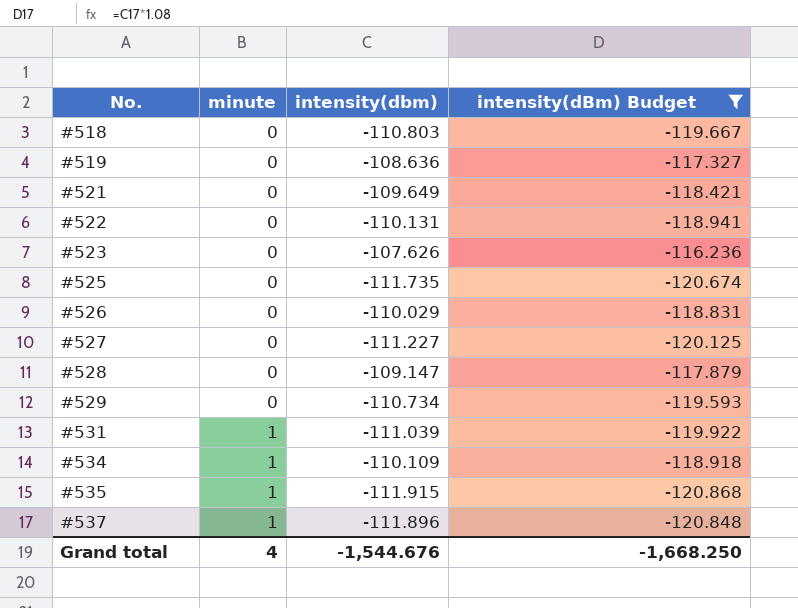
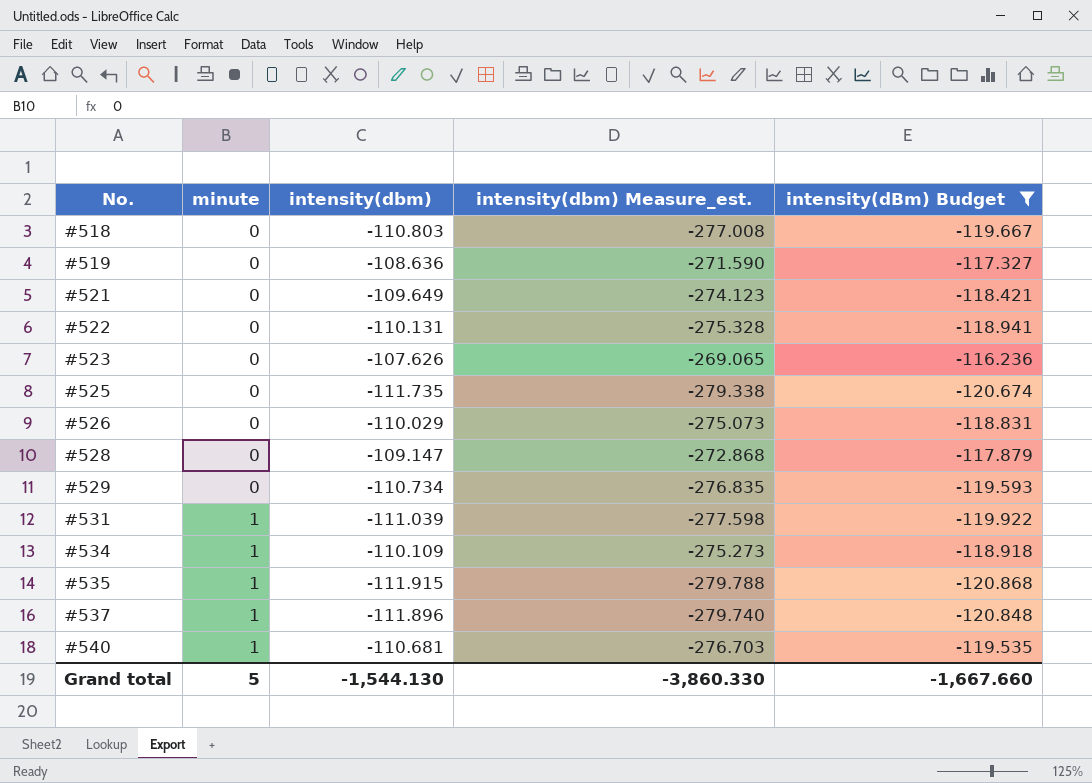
column intensity(dbm) Measure_est. | formula: none -> [intensity(dbm)] * 2.5
row #527: 0 | -111.227 | -120.125 -> none
row #540: none -> 1 | -110.681 | -276.703 | -119.535
Grand total | minute: 4 -> 5
Grand total | intensity(dbm): -1,544.676 -> -1,544.130
Grand total | intensity(dBm) Budget: -1,668.250 -> -1,667.660

